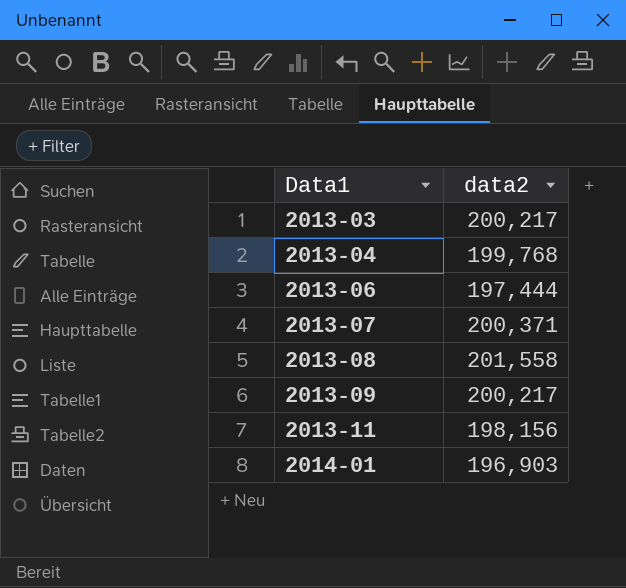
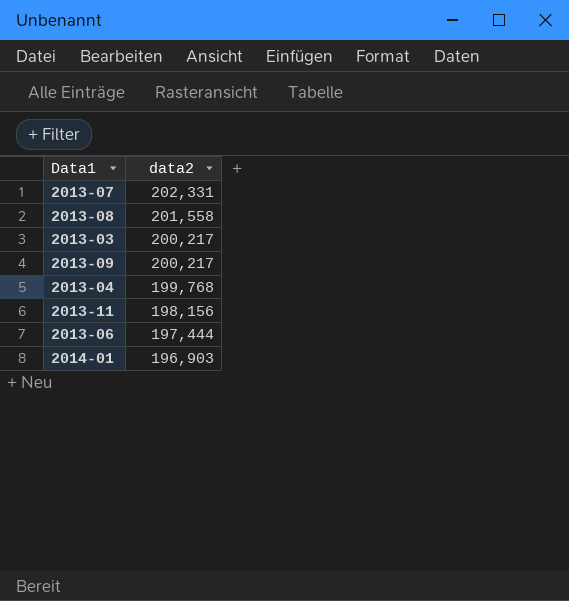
row order: Data1 ascending -> data2 descending
2013-07 | data2: 200,371 -> 202,331

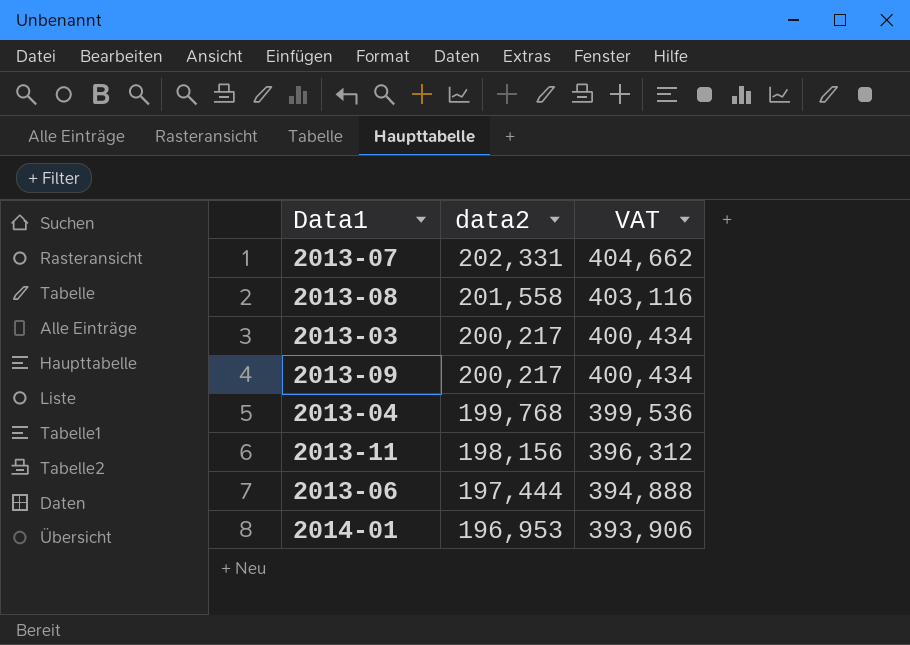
column VAT | formula: none -> [data2] * 2
2014-01 | data2: 196,903 -> 196,953

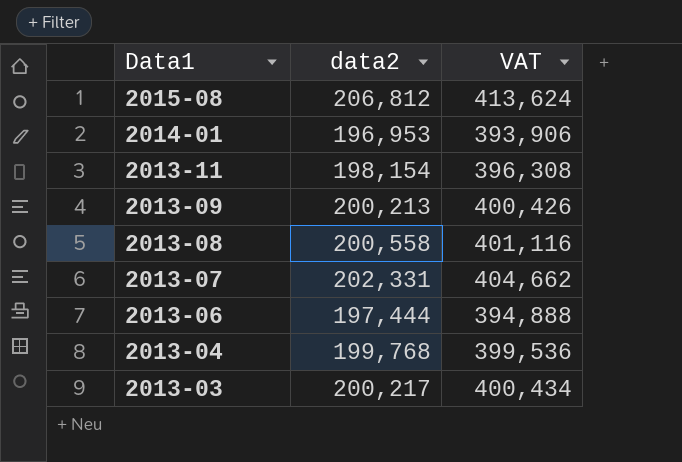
row order: data2 descending -> Data1 descending
row 2015-08: none -> 206,812 | 413,624
2013-11 | data2: 198,156 -> 198,154
2013-11 | VAT: 396,312 -> 396,308
2013-09 | data2: 200,217 -> 200,213
2013-09 | VAT: 400,434 -> 400,426
2013-08 | data2: 201,558 -> 200,558
2013-08 | VAT: 403,116 -> 401,116

